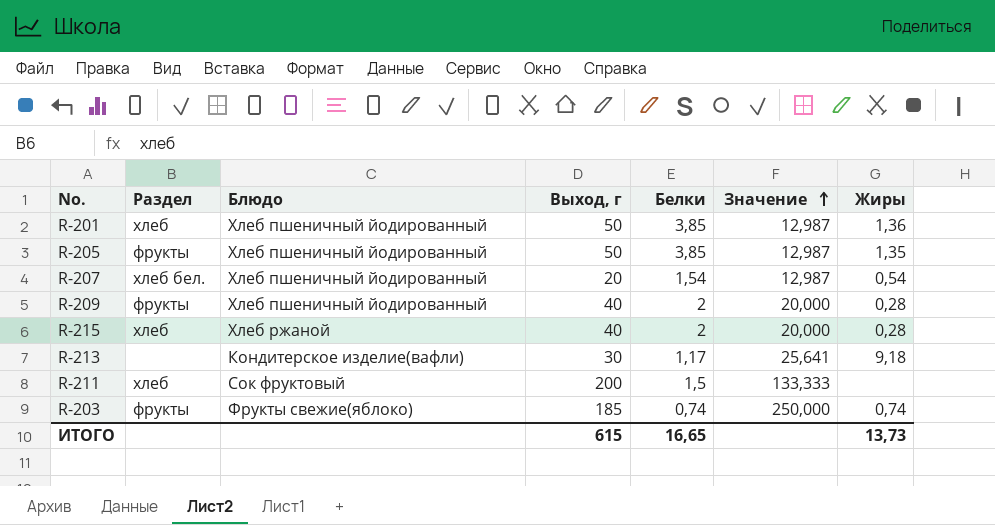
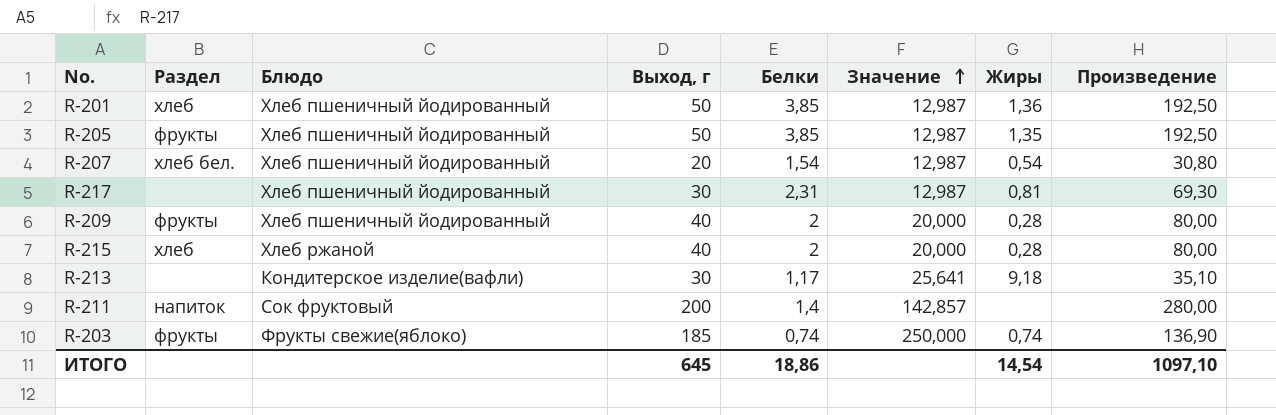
column Произведение | formula: none -> [Выход, г] * [Белки]
row R-217: none -> none | Хлеб пшеничный йодированный | 30 | 2,31 | 12,987 | 0,81 | 69,30
R-211 | Раздел: хлеб -> напиток
R-211 | Белки: 1,5 -> 1,4
R-211 | Значение: 133,333 -> 142,857
ИТОГО | Выход, г: 615 -> 645
ИТОГО | Белки: 16,65 -> 18,86
ИТОГО | Жиры: 13,73 -> 14,54

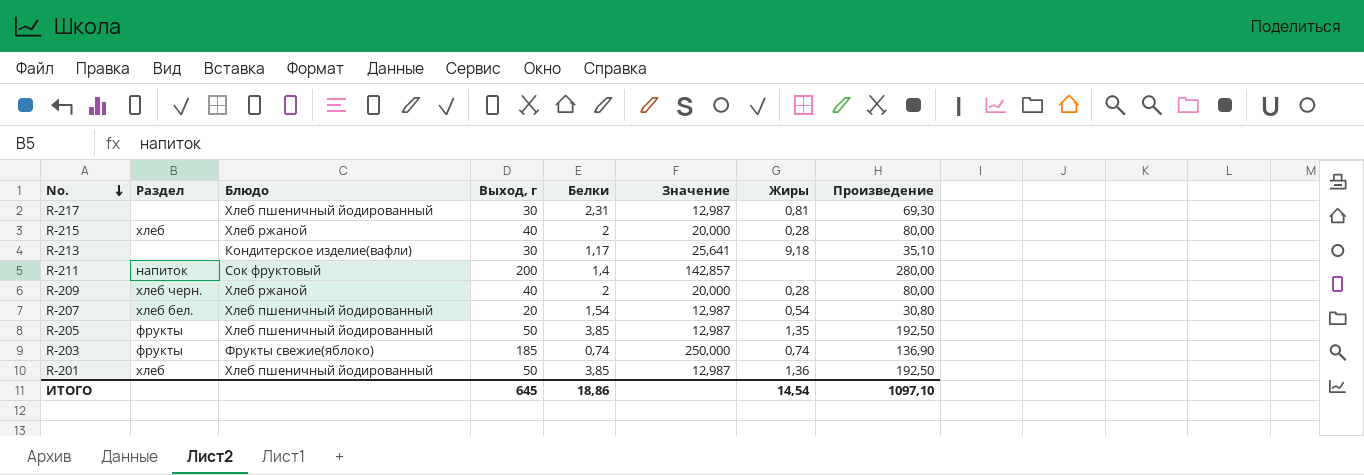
row order: Значение ascending -> No. descending
R-209 | Раздел: фрукты -> хлеб черн.
R-209 | Блюдо: Хлеб пшеничный йодированный -> Хлеб ржаной

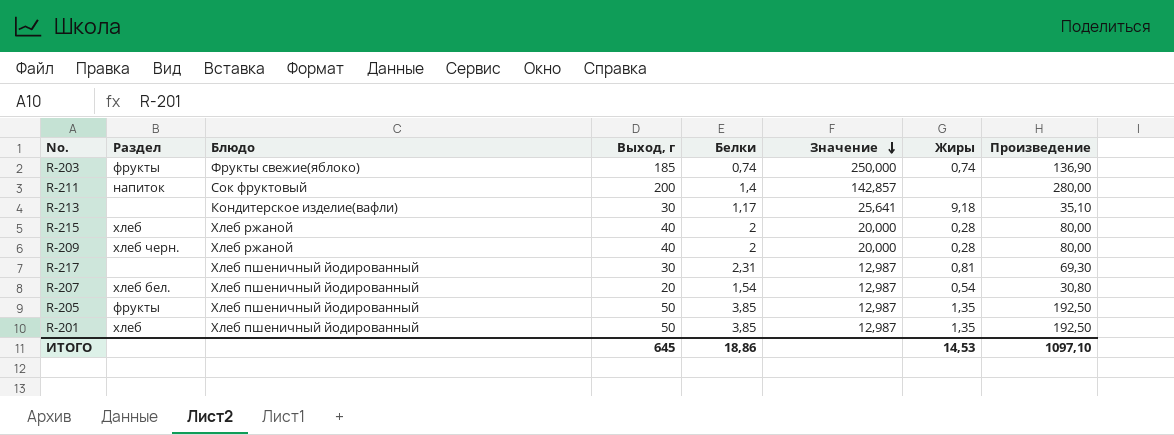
row order: No. descending -> Значение descending
R-201 | Жиры: 1,36 -> 1,35
ИТОГО | Жиры: 14,54 -> 14,53

